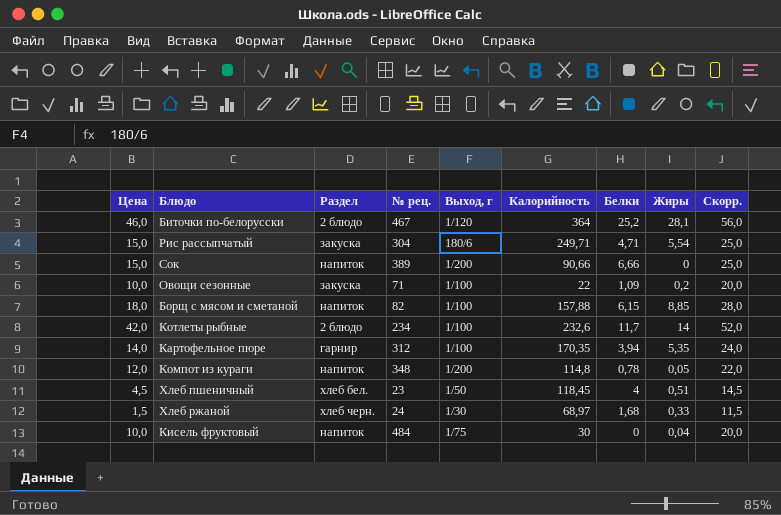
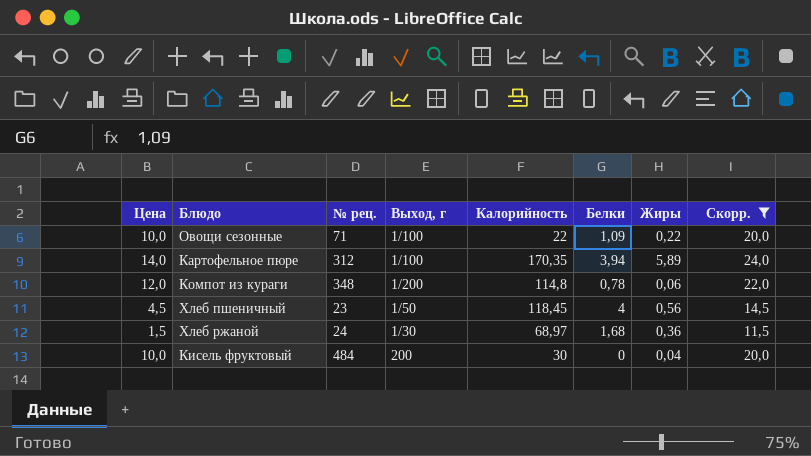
filter: none -> Скорр. <= 24,0
column Раздел | position: 3 -> none
Овощи сезонные | Жиры: 0,2 -> 0,22
Картофельное пюре | Жиры: 5,35 -> 5,89
Компот из кураги | Жиры: 0,05 -> 0,06
Хлеб пшеничный | Жиры: 0,51 -> 0,56
Хлеб ржаной | Жиры: 0,33 -> 0,36
Кисель фруктовый | Выход, г: 1/75 -> 200

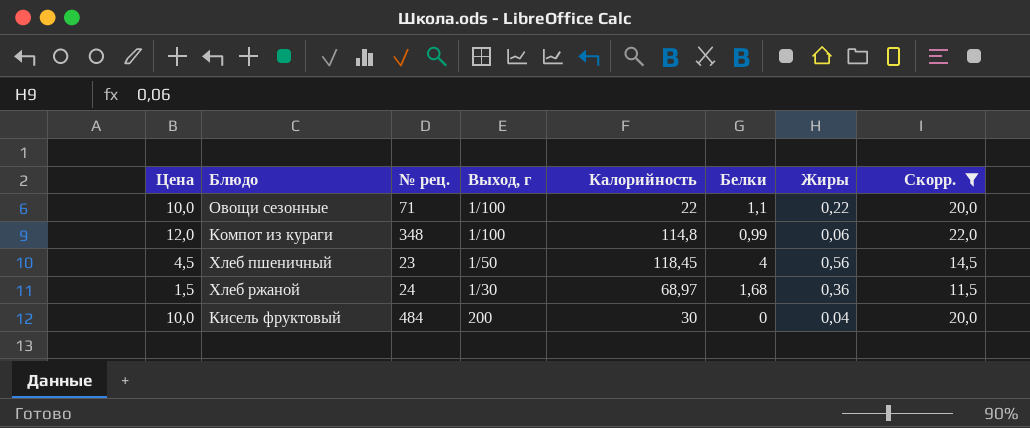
row Картофельное пюре: 14,0 | 312 | 1/100 | 170,35 | 3,94 | 5,89 | 24,0 -> none
Овощи сезонные | Белки: 1,09 -> 1,1
Компот из кураги | Выход, г: 1/200 -> 1/100
Компот из кураги | Белки: 0,78 -> 0,99

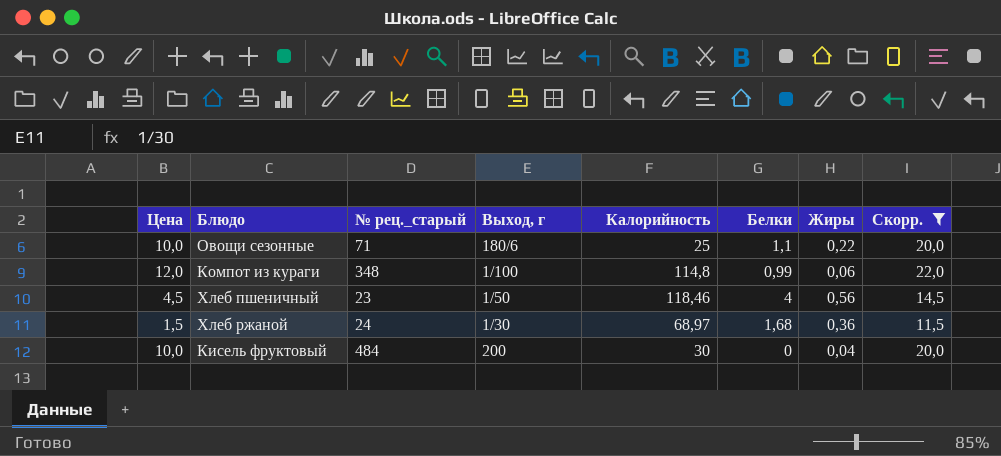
column name: № рец. -> № рец._старый
Овощи сезонные | Выход, г: 1/100 -> 180/6
Овощи сезонные | Калорийность: 22 -> 25
Хлеб пшеничный | Калорийность: 118,45 -> 118,46

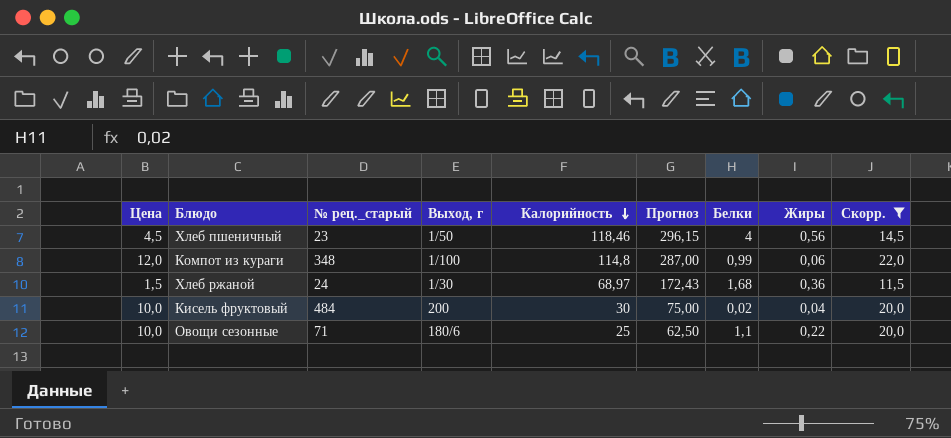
row order: none -> Калорийность descending
column Прогноз | formula: none -> [Калорийность] * 2,5
Кисель фруктовый | Белки: 0 -> 0,02

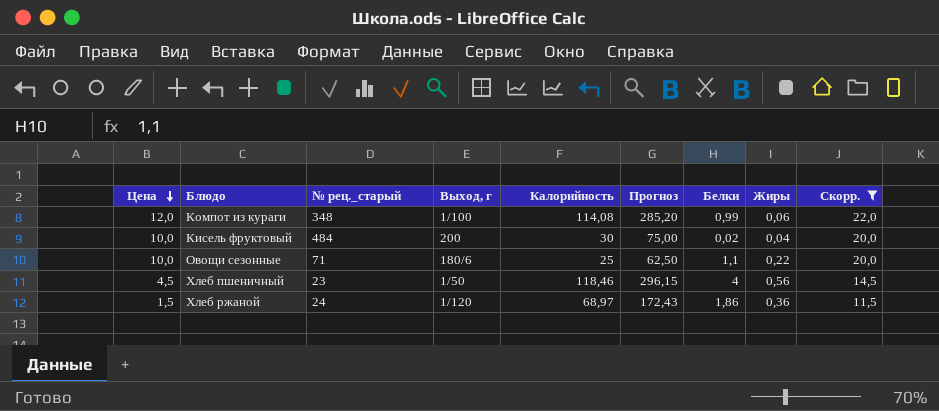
row order: Калорийность descending -> Цена descending
Компот из кураги | Калорийность: 114,8 -> 114,08
Компот из кураги | Прогноз: 287,00 -> 285,20
Хлеб ржаной | Выход, г: 1/30 -> 1/120
Хлеб ржаной | Белки: 1,68 -> 1,86

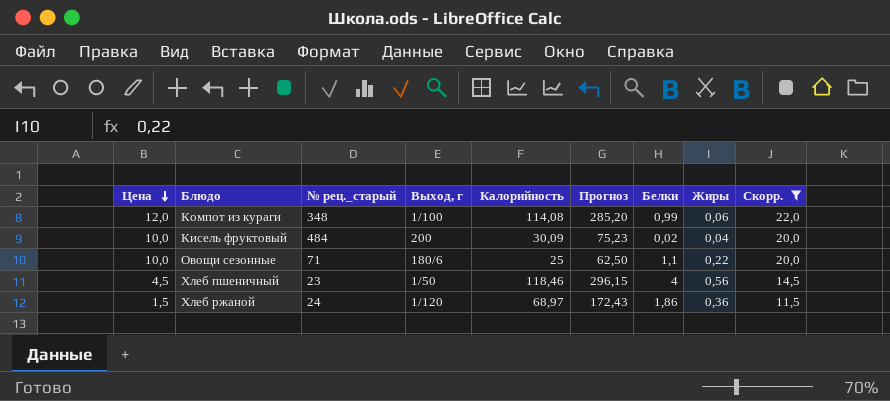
Кисель фруктовый | Калорийность: 30 -> 30,09
Кисель фруктовый | Прогноз: 75,00 -> 75,23

